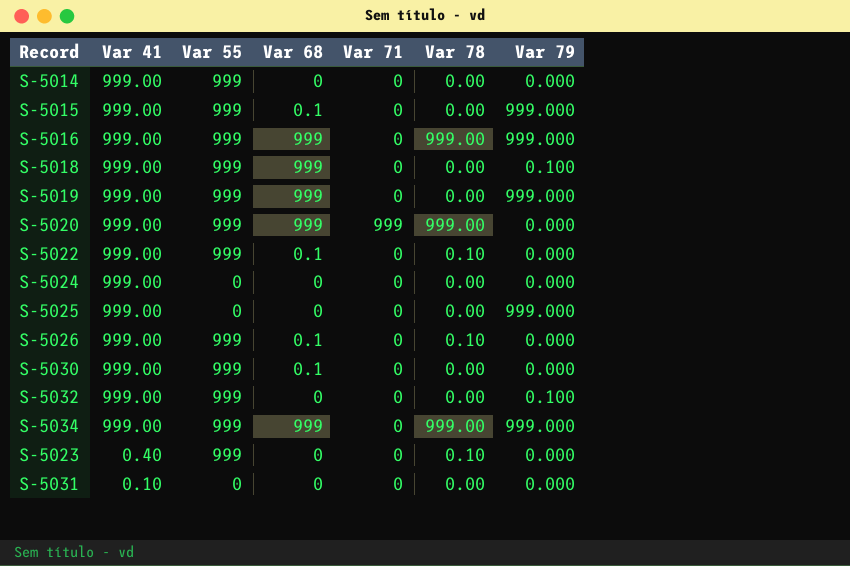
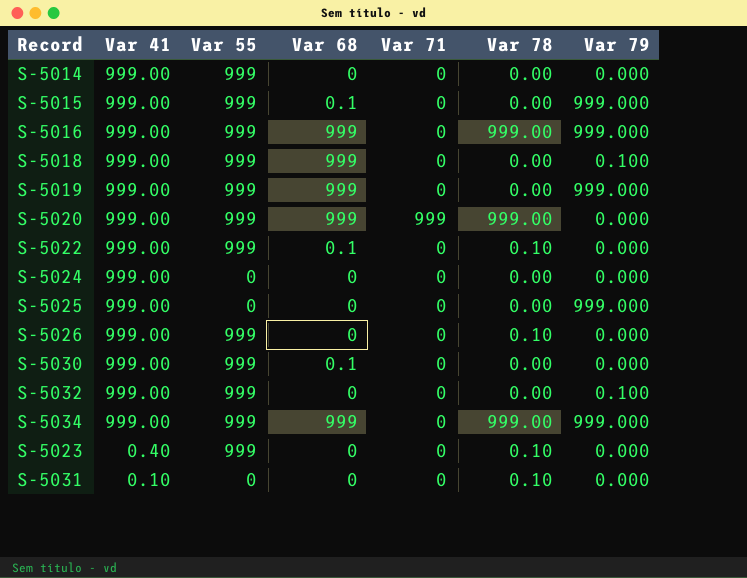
S-5026 | Var 68: 0.1 -> 0
S-5031 | Var 78: 0.00 -> 0.10

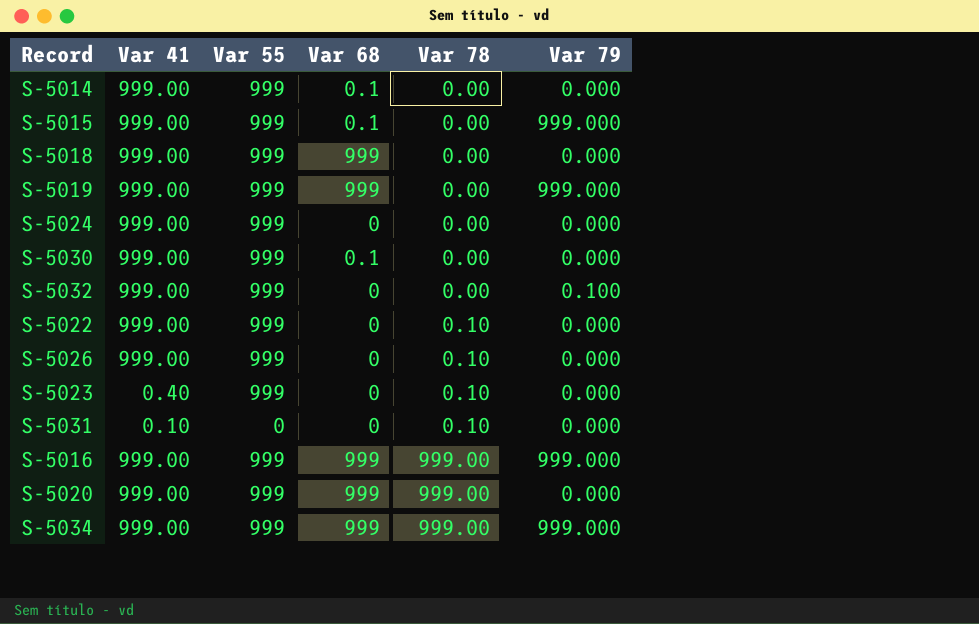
row order: Var 41 descending -> Var 78 ascending
column Var 71 | position: 5 -> none
row S-5025: 999.00 | 0 | 0 | 0 | 0.00 | 999.000 -> none
S-5014 | Var 68: 0 -> 0.1
S-5018 | Var 79: 0.100 -> 0.000
S-5024 | Var 55: 0 -> 999
S-5022 | Var 68: 0.1 -> 0

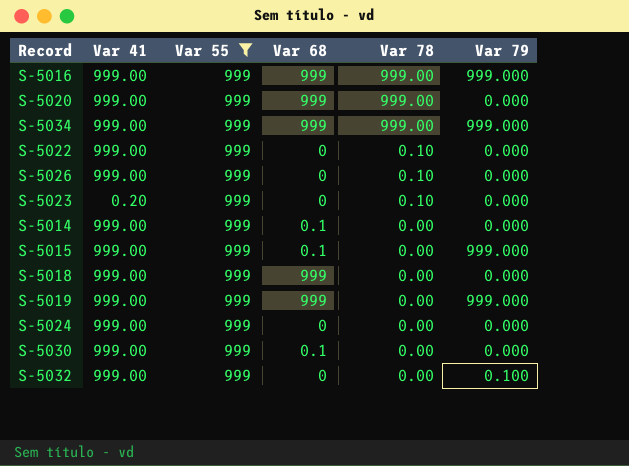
filter: none -> Var 55 = 999
row order: Var 78 ascending -> Var 78 descending
S-5023 | Var 41: 0.40 -> 0.20

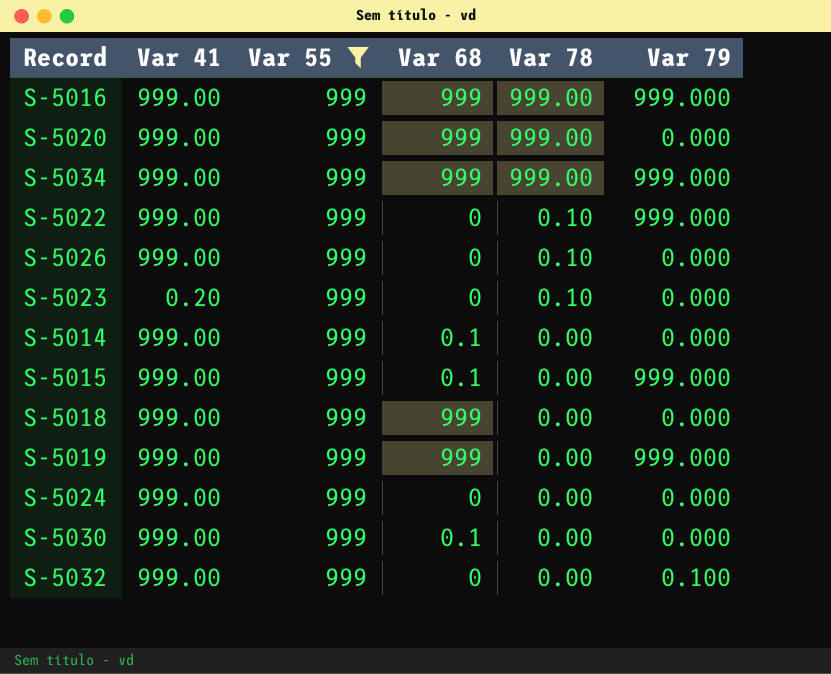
S-5022 | Var 79: 0.000 -> 999.000

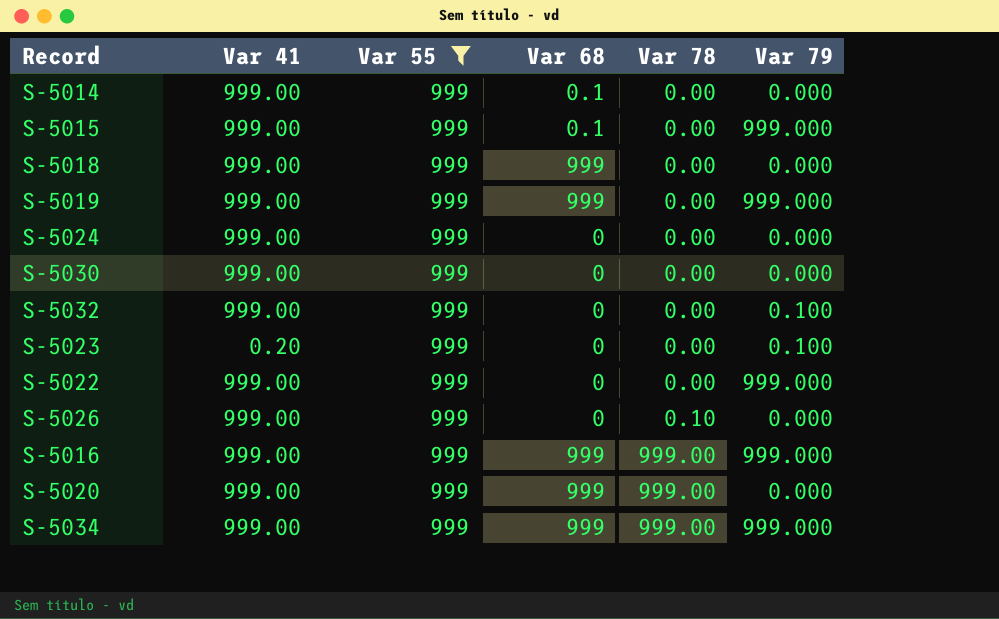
row order: Var 78 descending -> Var 78 ascending
S-5030 | Var 68: 0.1 -> 0
S-5023 | Var 78: 0.10 -> 0.00
S-5023 | Var 79: 0.000 -> 0.100
S-5022 | Var 78: 0.10 -> 0.00

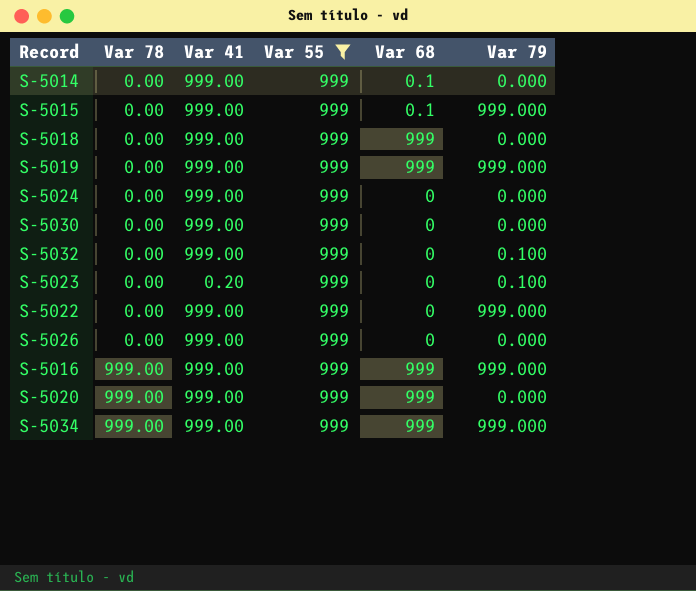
column Var 78 | position: 5 -> 2
S-5026 | Var 78: 0.10 -> 0.00

